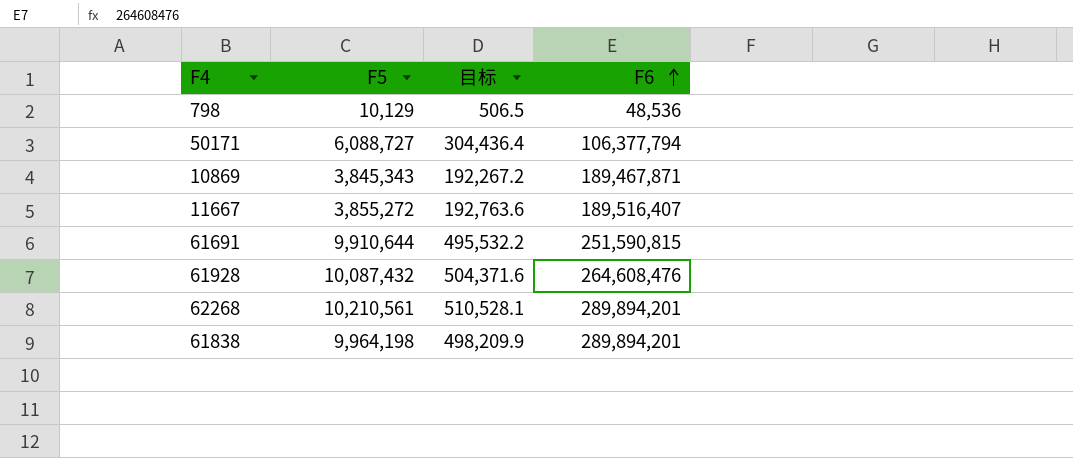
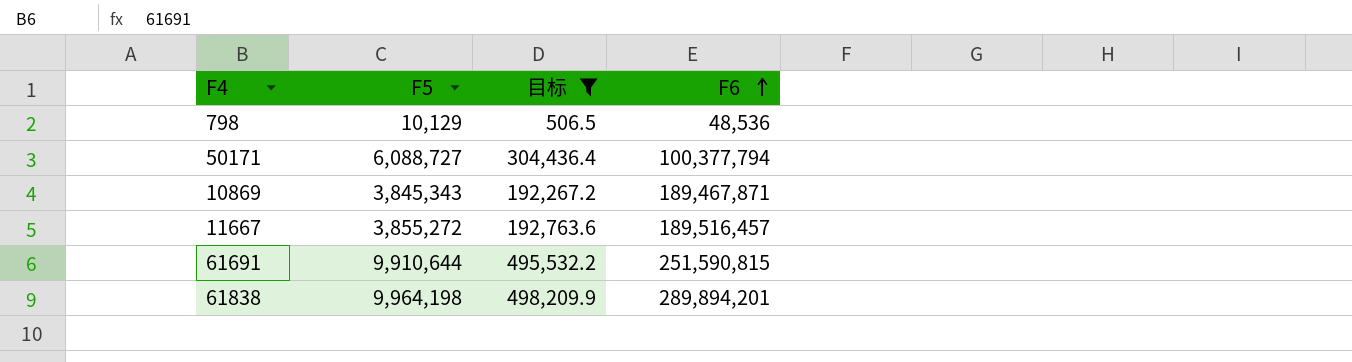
filter: none -> 目标 <= 498,209.9
50171 | F6: 106,377,794 -> 100,377,794
11667 | F6: 189,516,407 -> 189,516,457

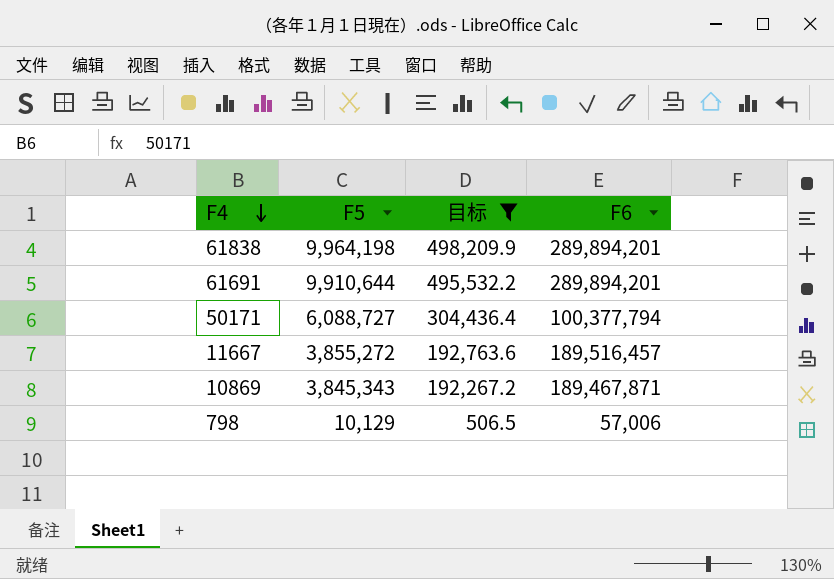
row order: F6 ascending -> F4 descending
61691 | F6: 251,590,815 -> 289,894,201
798 | F6: 48,536 -> 57,006

